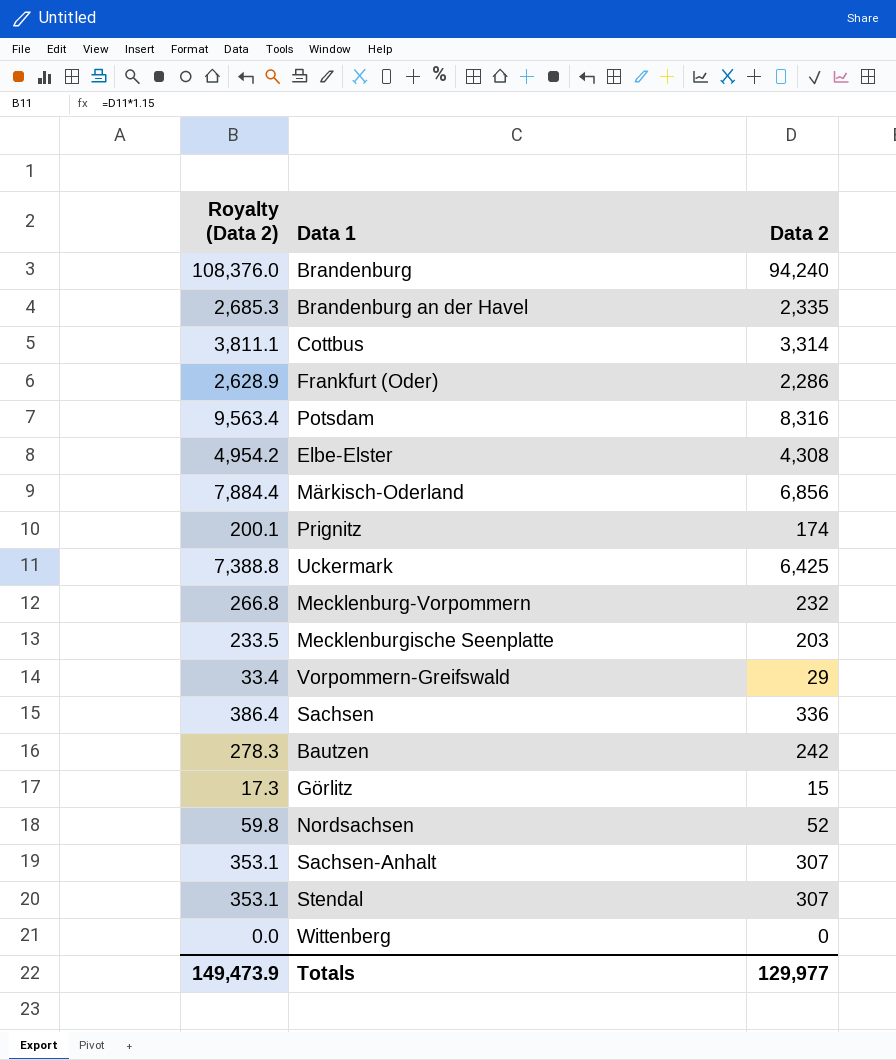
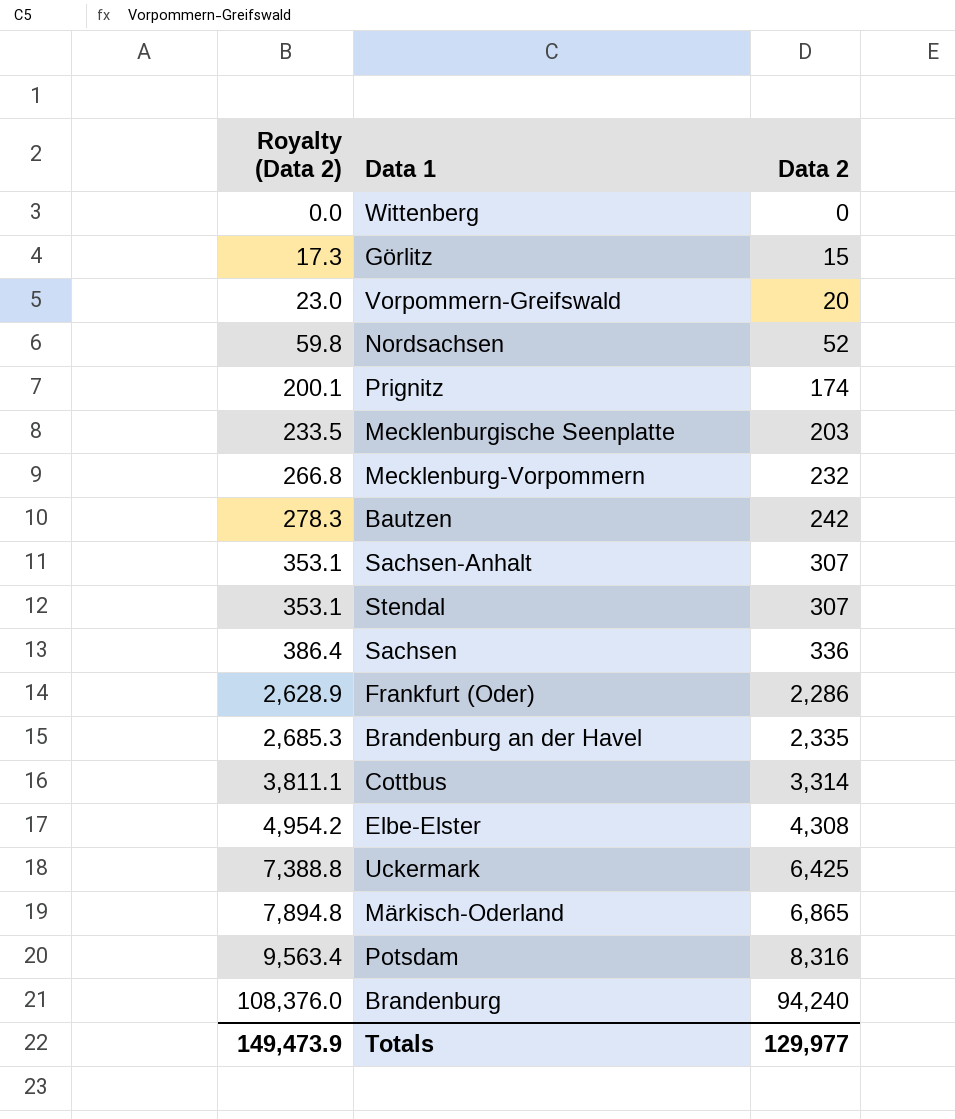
row order: none -> Royalty (Data 2) ascending
Vorpommern-Greifswald | Royalty (Data 2): 33.4 -> 23.0
Vorpommern-Greifswald | Data 2: 29 -> 20
Märkisch-Oderland | Royalty (Data 2): 7,884.4 -> 7,894.8
Märkisch-Oderland | Data 2: 6,856 -> 6,865

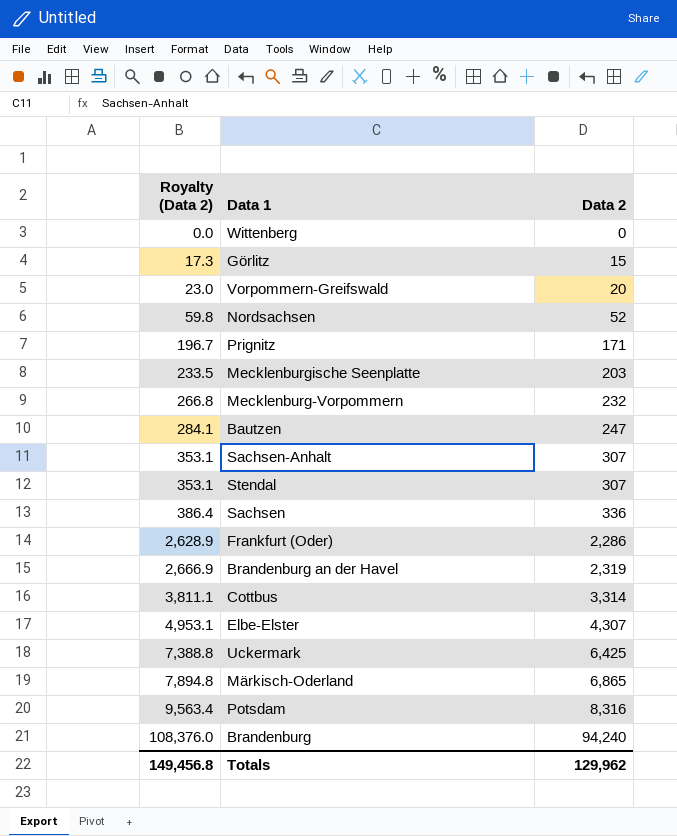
Prignitz | Royalty (Data 2): 200.1 -> 196.7
Prignitz | Data 2: 174 -> 171
Bautzen | Royalty (Data 2): 278.3 -> 284.1
Bautzen | Data 2: 242 -> 247
Brandenburg an der Havel | Royalty (Data 2): 2,685.3 -> 2,666.9
Brandenburg an der Havel | Data 2: 2,335 -> 2,319
Elbe-Elster | Royalty (Data 2): 4,954.2 -> 4,953.1
Elbe-Elster | Data 2: 4,308 -> 4,307
Totals | Royalty (Data 2): 149,473.9 -> 149,456.8
Totals | Data 2: 129,977 -> 129,962

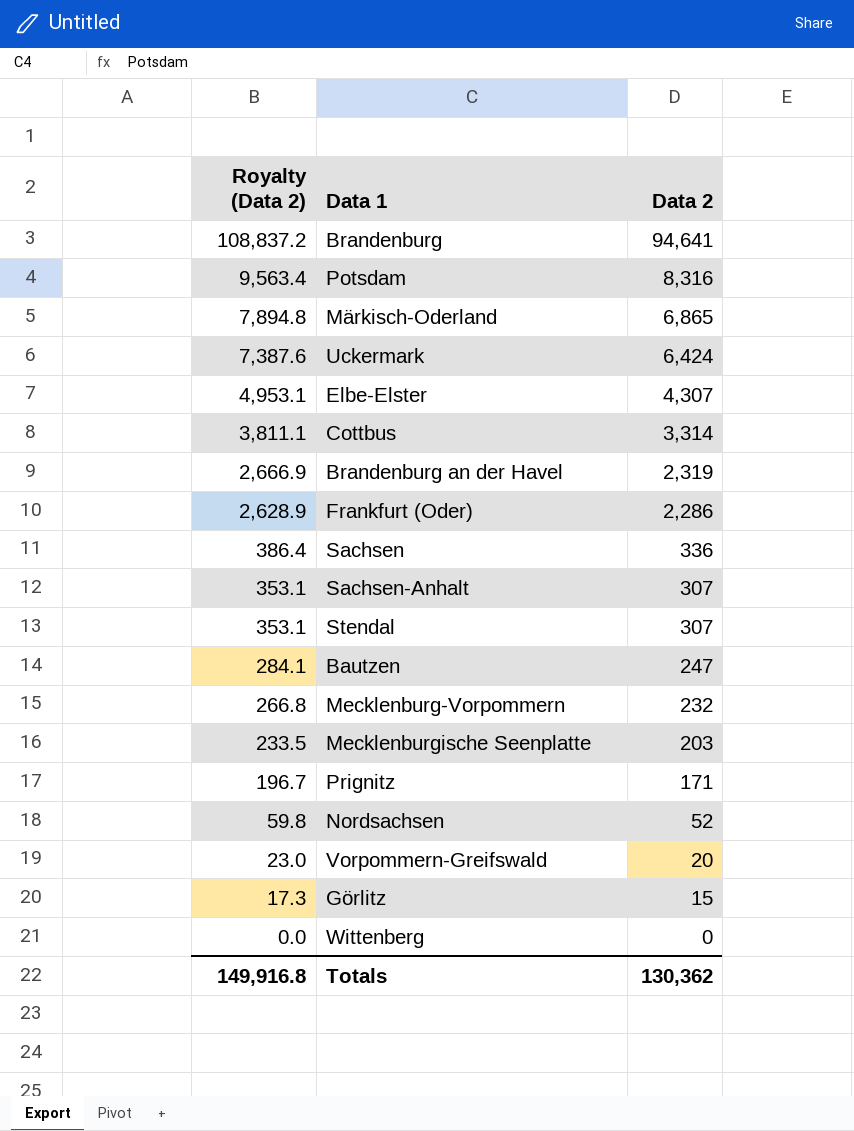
row order: Royalty (Data 2) ascending -> Royalty (Data 2) descending
Brandenburg | Royalty (Data 2): 108,376.0 -> 108,837.2
Brandenburg | Data 2: 94,240 -> 94,641
Uckermark | Royalty (Data 2): 7,388.8 -> 7,387.6
Uckermark | Data 2: 6,425 -> 6,424
Totals | Royalty (Data 2): 149,456.8 -> 149,916.8
Totals | Data 2: 129,962 -> 130,362

